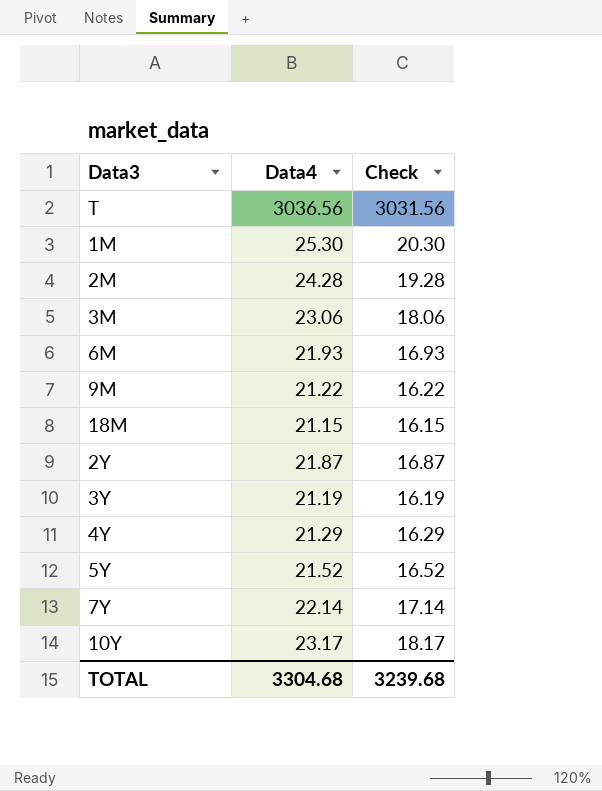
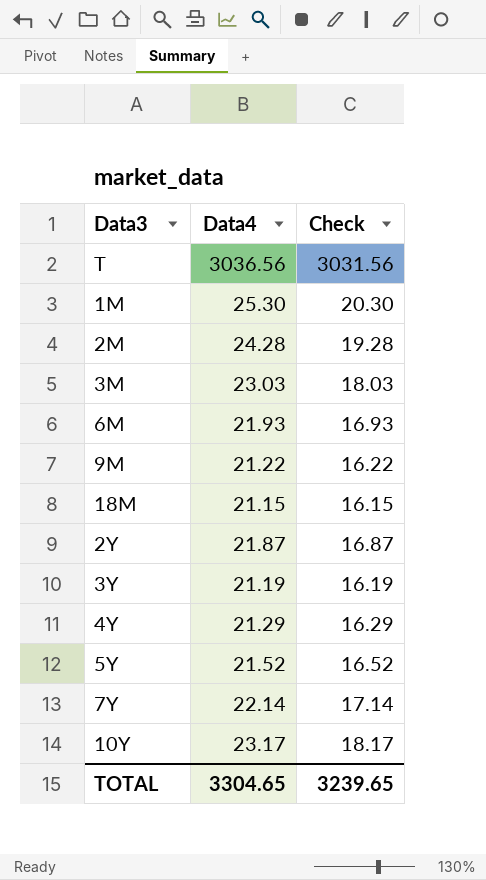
3M | Data4: 23.06 -> 23.03
3M | Check: 18.06 -> 18.03
TOTAL | Data4: 3304.68 -> 3304.65
TOTAL | Check: 3239.68 -> 3239.65

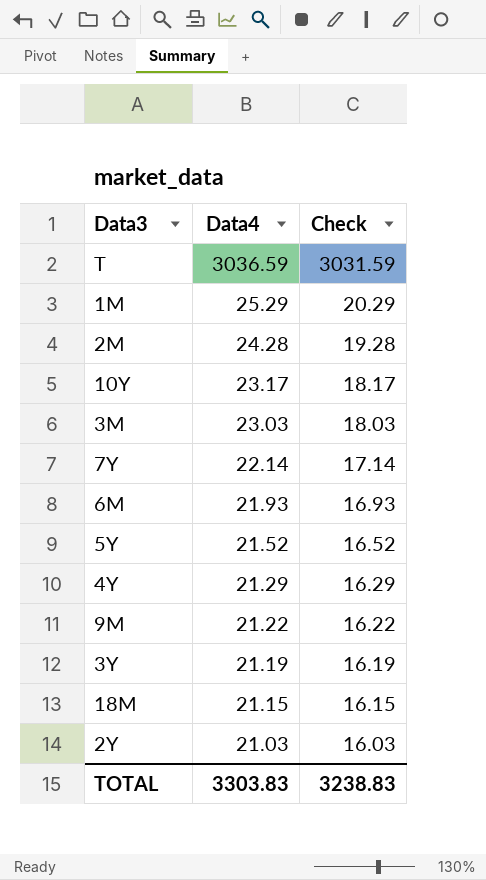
row order: none -> Data4 descending
T | Data4: 3036.56 -> 3036.59
T | Check: 3031.56 -> 3031.59
1M | Data4: 25.30 -> 25.29
1M | Check: 20.30 -> 20.29
2Y | Data4: 21.87 -> 21.03
2Y | Check: 16.87 -> 16.03
TOTAL | Data4: 3304.65 -> 3303.83
TOTAL | Check: 3239.65 -> 3238.83

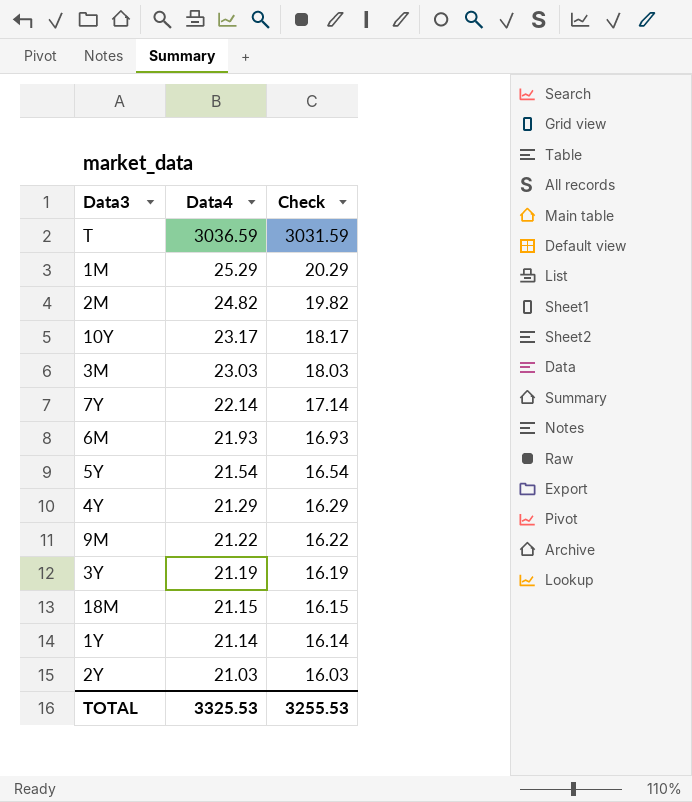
2M | Data4: 24.28 -> 24.82
2M | Check: 19.28 -> 19.82
5Y | Data4: 21.52 -> 21.54
5Y | Check: 16.52 -> 16.54
row 1Y: none -> 21.14 | 16.14
TOTAL | Data4: 3303.83 -> 3325.53
TOTAL | Check: 3238.83 -> 3255.53

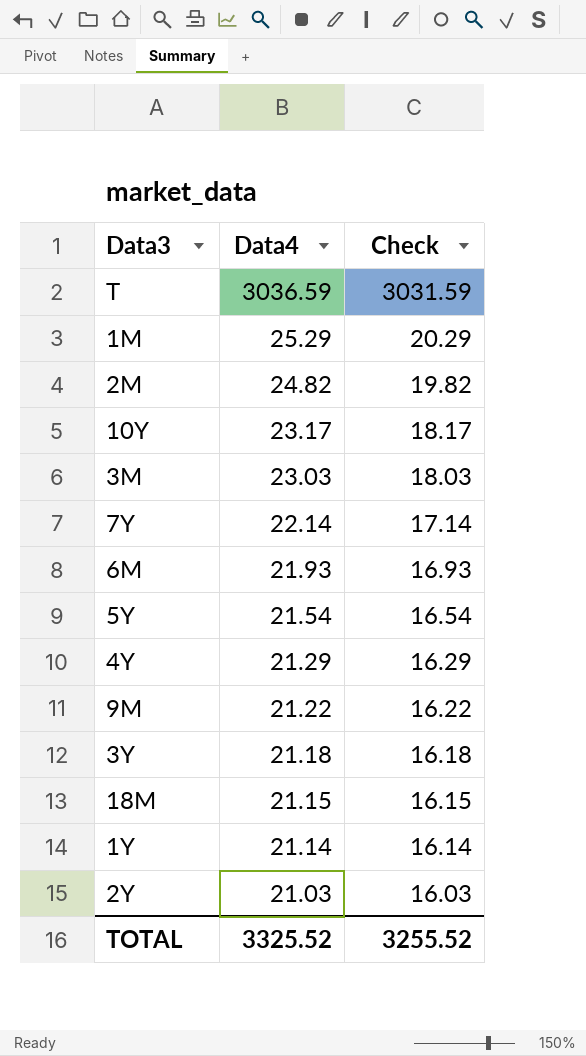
3Y | Data4: 21.19 -> 21.18
3Y | Check: 16.19 -> 16.18
TOTAL | Data4: 3325.53 -> 3325.52
TOTAL | Check: 3255.53 -> 3255.52

